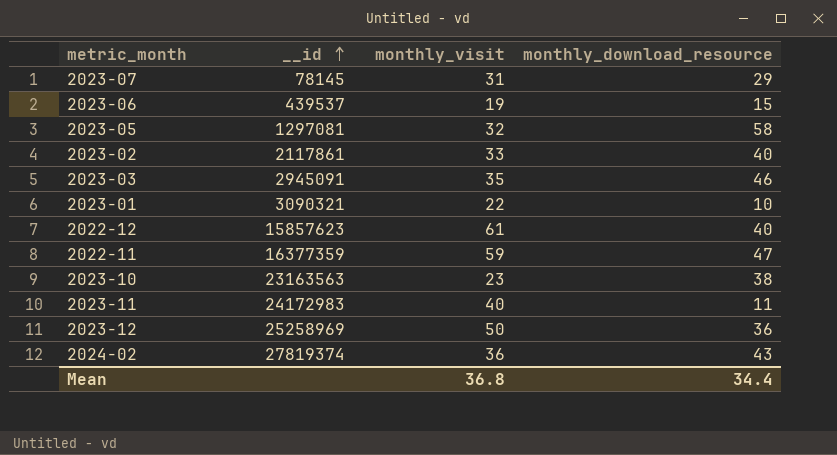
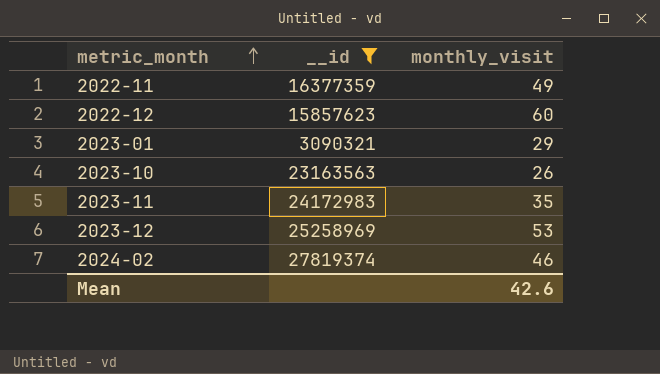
filter: none -> __id >= 3090321
row order: __id ascending -> metric_month ascending
column monthly_download_resource | position: 4 -> none
2022-11 | monthly_visit: 59 -> 49
2022-12 | monthly_visit: 61 -> 60
2023-01 | monthly_visit: 22 -> 29
2023-10 | monthly_visit: 23 -> 26
2023-11 | monthly_visit: 40 -> 35
2023-12 | monthly_visit: 50 -> 53
2024-02 | monthly_visit: 36 -> 46
Mean | monthly_visit: 36.8 -> 42.6

